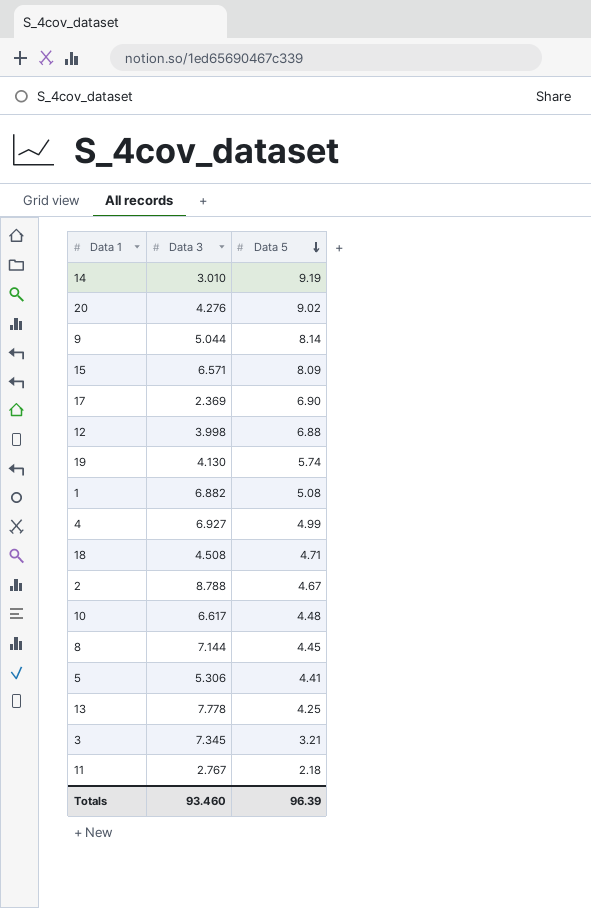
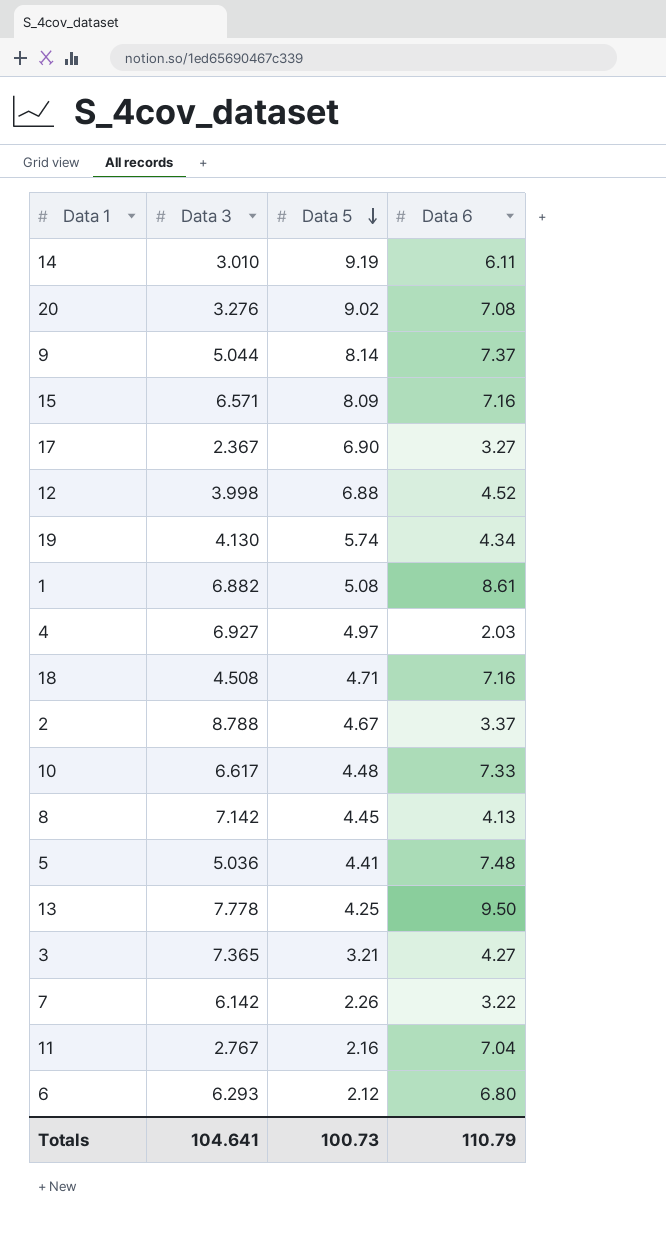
column Data 6 | position: none -> 4
20 | Data 3: 4.276 -> 3.276
17 | Data 3: 2.369 -> 2.367
4 | Data 5: 4.99 -> 4.97
8 | Data 3: 7.144 -> 7.142
5 | Data 3: 5.306 -> 5.036
3 | Data 3: 7.345 -> 7.365
row 7: none -> 6.142 | 2.26 | 3.22
11 | Data 5: 2.18 -> 2.16
row 6: none -> 6.293 | 2.12 | 6.80
Totals | Data 3: 93.460 -> 104.641
Totals | Data 5: 96.39 -> 100.73

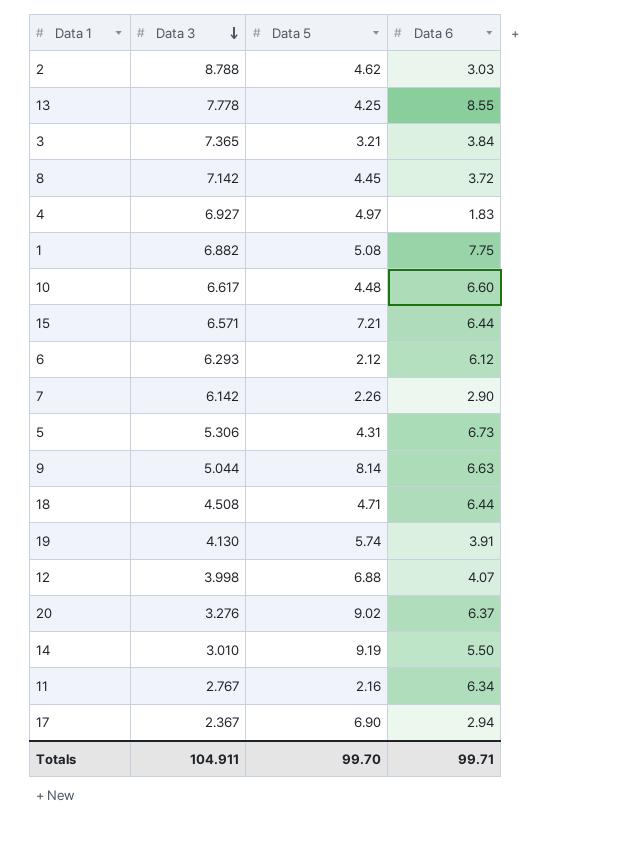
row order: Data 5 descending -> Data 3 descending
2 | Data 5: 4.67 -> 4.62
2 | Data 6: 3.37 -> 3.03
13 | Data 6: 9.50 -> 8.55
3 | Data 6: 4.27 -> 3.84
8 | Data 6: 4.13 -> 3.72
4 | Data 6: 2.03 -> 1.83
1 | Data 6: 8.61 -> 7.75
10 | Data 6: 7.33 -> 6.60
15 | Data 5: 8.09 -> 7.21
15 | Data 6: 7.16 -> 6.44
6 | Data 6: 6.80 -> 6.12
7 | Data 6: 3.22 -> 2.90
5 | Data 3: 5.036 -> 5.306
5 | Data 5: 4.41 -> 4.31
5 | Data 6: 7.48 -> 6.73
9 | Data 6: 7.37 -> 6.63
18 | Data 6: 7.16 -> 6.44
19 | Data 6: 4.34 -> 3.91
12 | Data 6: 4.52 -> 4.07
20 | Data 6: 7.08 -> 6.37
14 | Data 6: 6.11 -> 5.50
11 | Data 6: 7.04 -> 6.34
17 | Data 6: 3.27 -> 2.94
Totals | Data 3: 104.641 -> 104.911
Totals | Data 5: 100.73 -> 99.70
Totals | Data 6: 110.79 -> 99.71

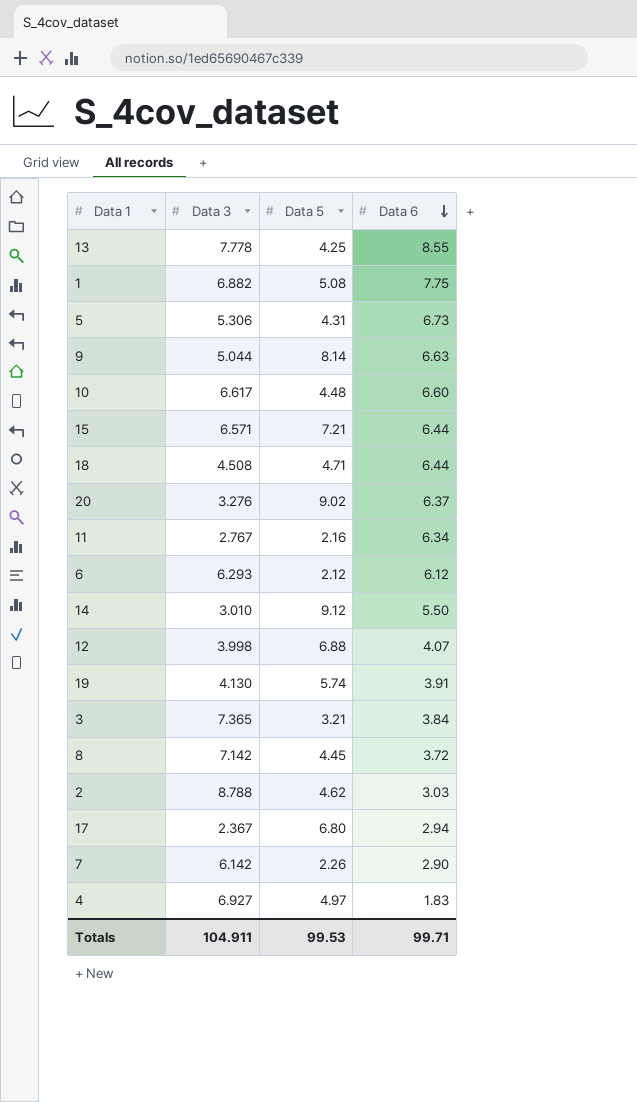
row order: Data 3 descending -> Data 6 descending
14 | Data 5: 9.19 -> 9.12
17 | Data 5: 6.90 -> 6.80
Totals | Data 5: 99.70 -> 99.53

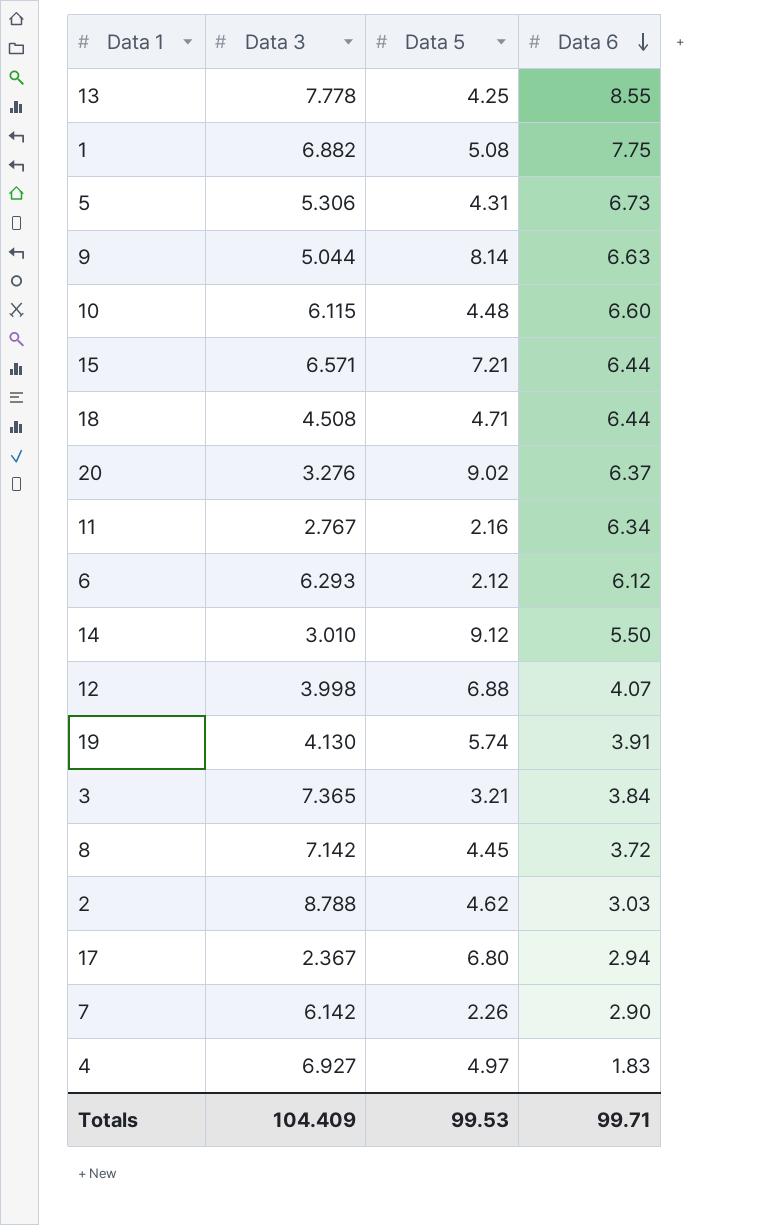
10 | Data 3: 6.617 -> 6.115
Totals | Data 3: 104.911 -> 104.409

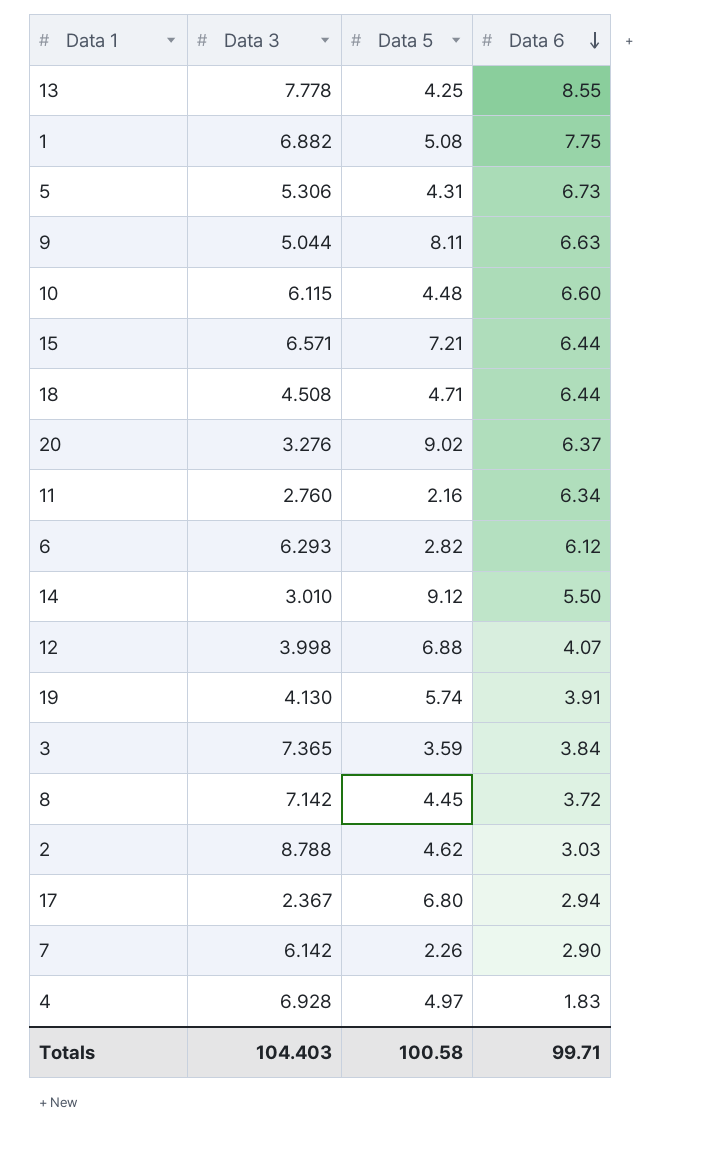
9 | Data 5: 8.14 -> 8.11
11 | Data 3: 2.767 -> 2.760
6 | Data 5: 2.12 -> 2.82
3 | Data 5: 3.21 -> 3.59
4 | Data 3: 6.927 -> 6.928
Totals | Data 3: 104.409 -> 104.403
Totals | Data 5: 99.53 -> 100.58

